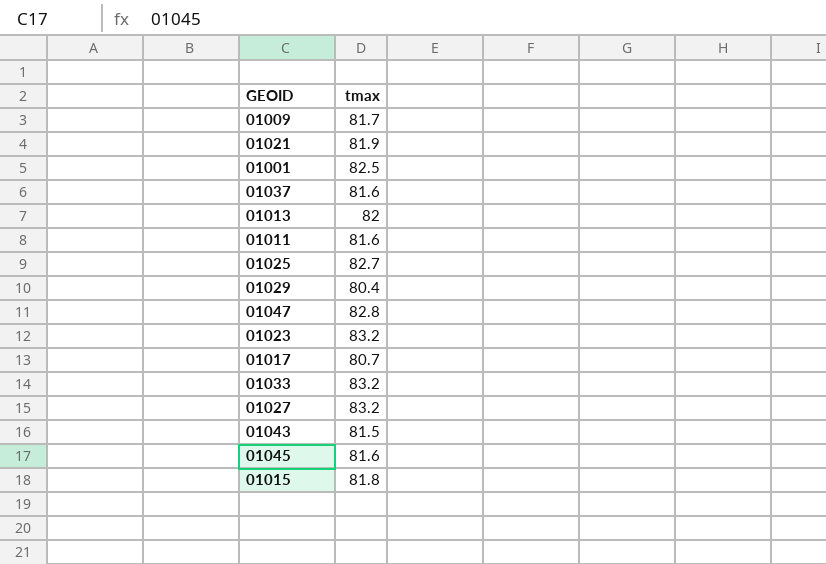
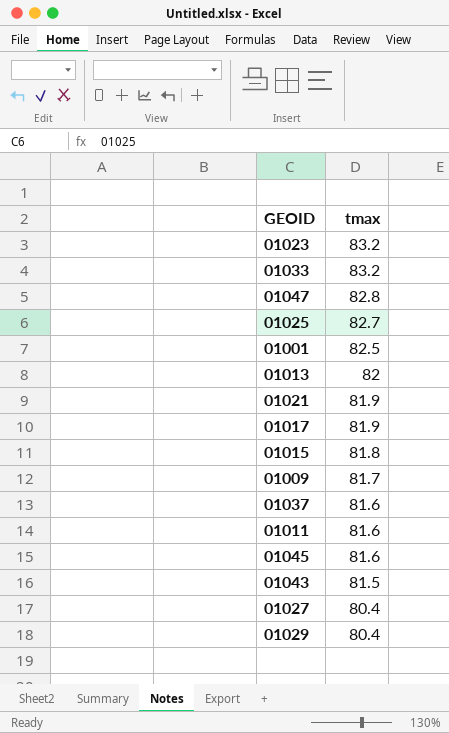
row order: none -> tmax descending
01017 | tmax: 80.7 -> 81.9
01027 | tmax: 83.2 -> 80.4

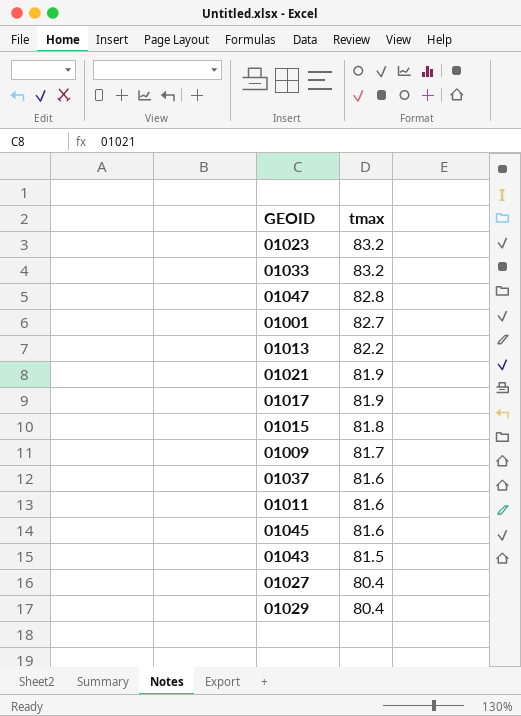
row 01025: 82.7 -> none
01001 | tmax: 82.5 -> 82.7
01013 | tmax: 82 -> 82.2

